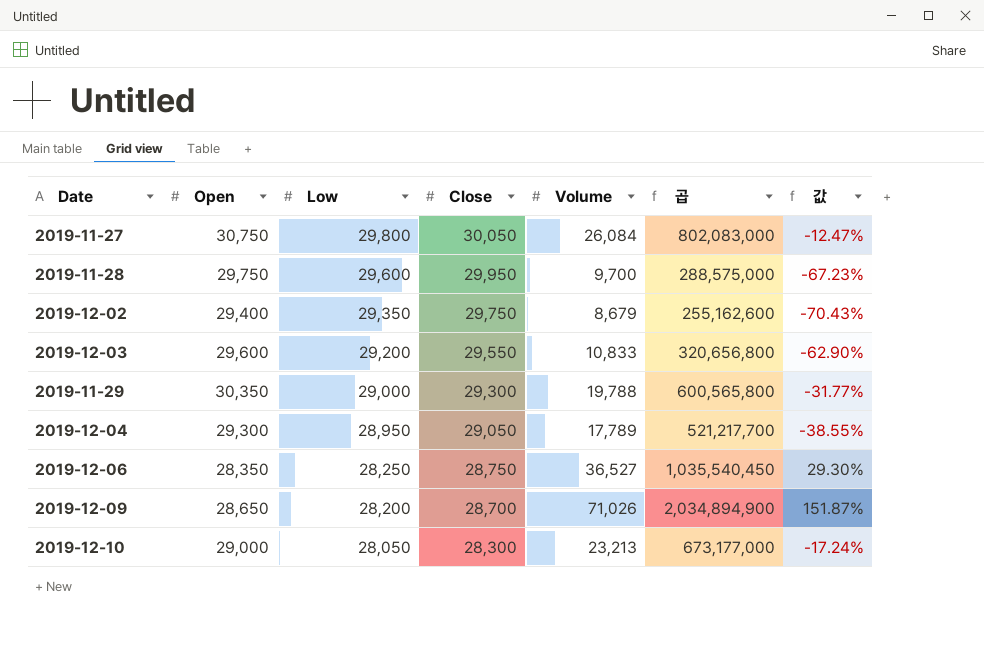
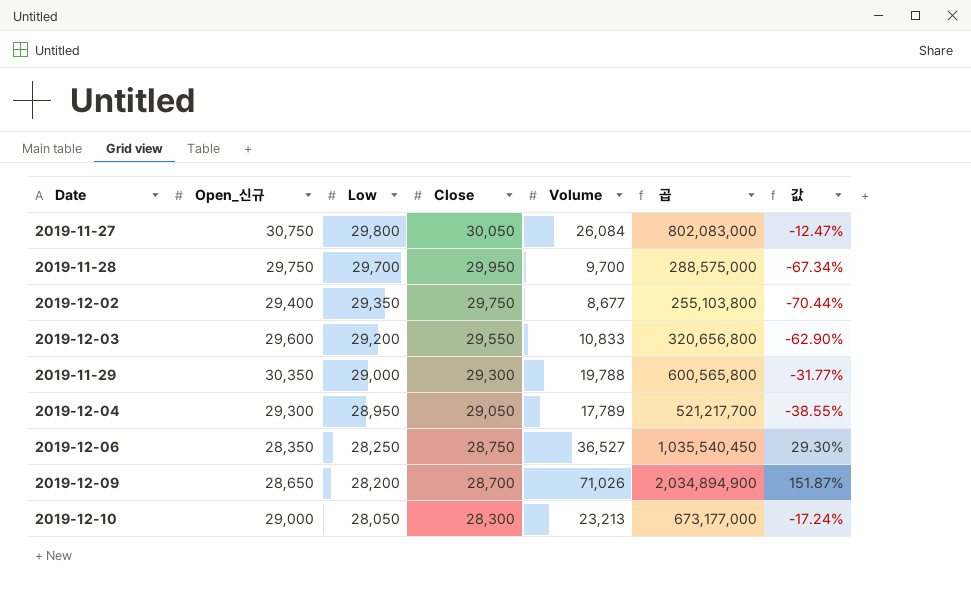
column name: Open -> Open_신규
2019-11-28 | Low: 29,600 -> 29,700
2019-11-28 | 값: -67.23% -> -67.34%
2019-12-02 | Volume: 8,679 -> 8,677
2019-12-02 | 곱: 255,162,600 -> 255,103,800
2019-12-02 | 값: -70.43% -> -70.44%

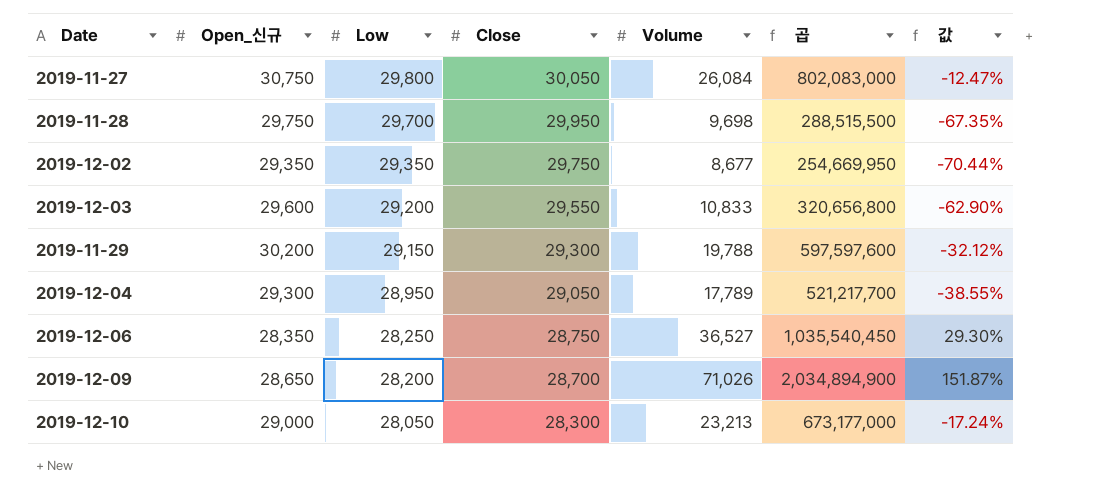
2019-11-28 | Volume: 9,700 -> 9,698
2019-11-28 | 곱: 288,575,000 -> 288,515,500
2019-11-28 | 값: -67.34% -> -67.35%
2019-12-02 | Open_신규: 29,400 -> 29,350
2019-12-02 | 곱: 255,103,800 -> 254,669,950
2019-11-29 | Open_신규: 30,350 -> 30,200
2019-11-29 | Low: 29,000 -> 29,150
2019-11-29 | 곱: 600,565,800 -> 597,597,600
2019-11-29 | 값: -31.77% -> -32.12%

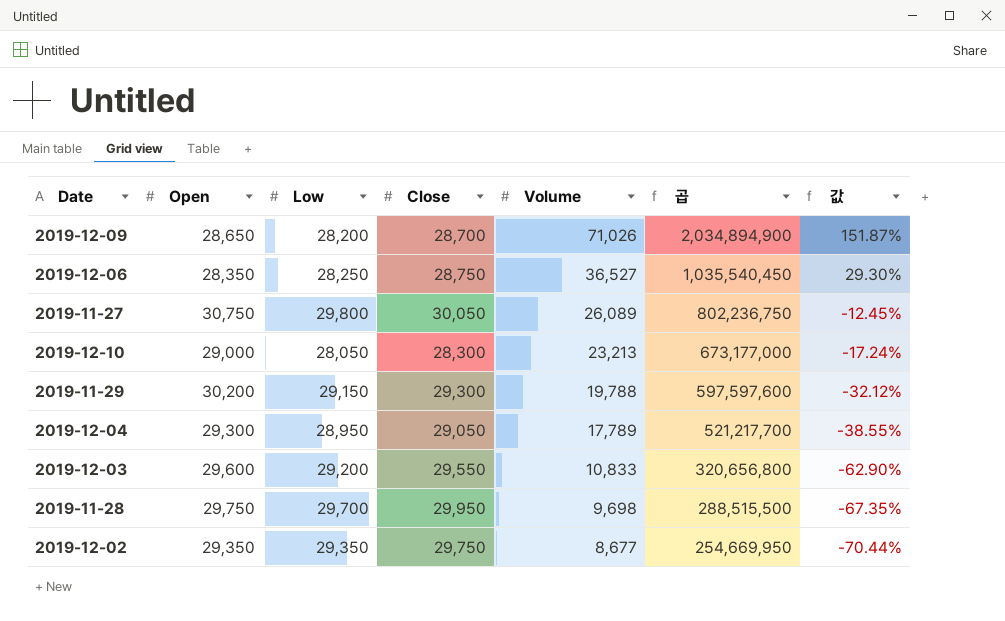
row order: Low descending -> Volume descending
column name: Open_신규 -> Open
2019-11-27 | Volume: 26,084 -> 26,089
2019-11-27 | 곱: 802,083,000 -> 802,236,750
2019-11-27 | 값: -12.47% -> -12.45%

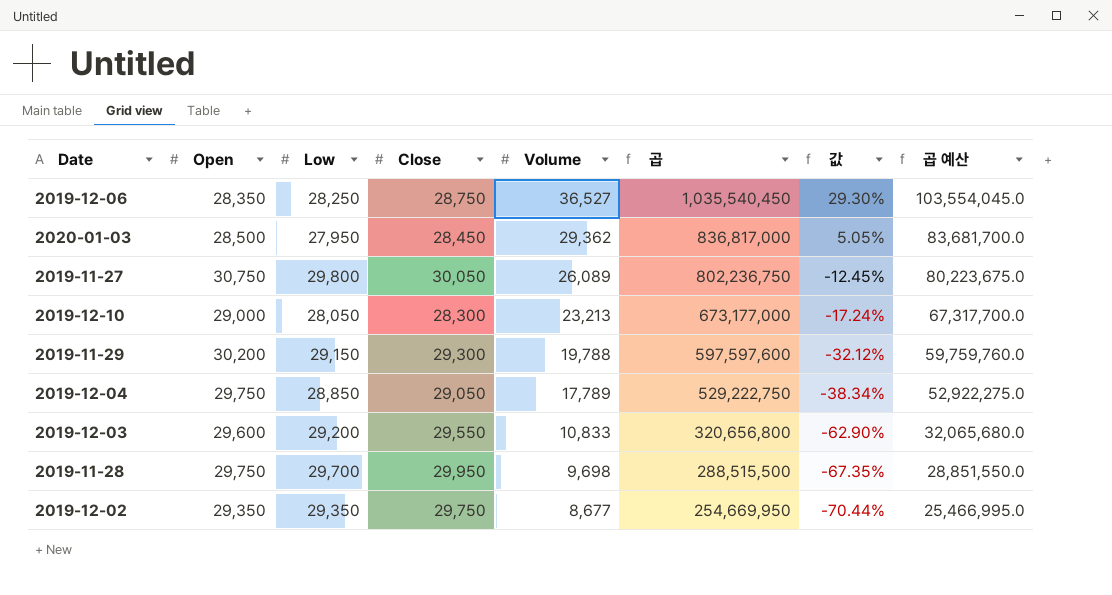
column 곱 예산 | formula: none -> [곱] * 0.1
row 2019-12-09: 28,650 | 28,200 | 28,700 | 71,026 | 2,034,894,900 | 151.87% -> none
row 2020-01-03: none -> 28,500 | 27,950 | 28,450 | 29,362 | 836,817,000 | 5.05% | 83,681,700.0
2019-12-04 | Open: 29,300 -> 29,750
2019-12-04 | Low: 28,950 -> 28,850
2019-12-04 | 곱: 521,217,700 -> 529,222,750
2019-12-04 | 값: -38.55% -> -38.34%

